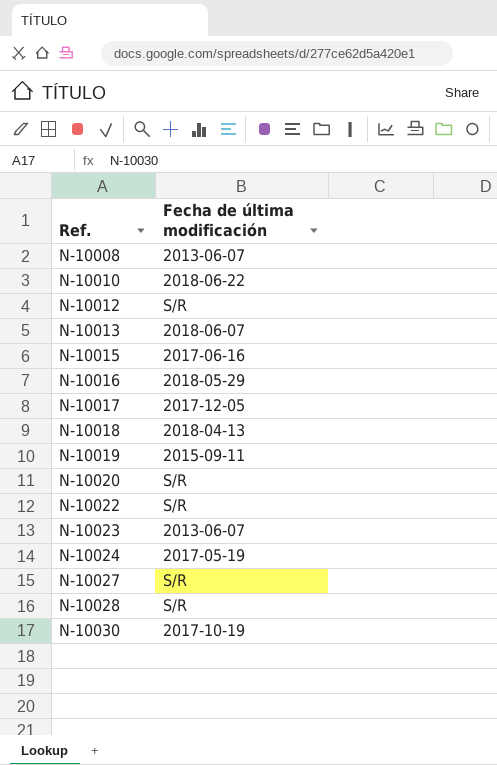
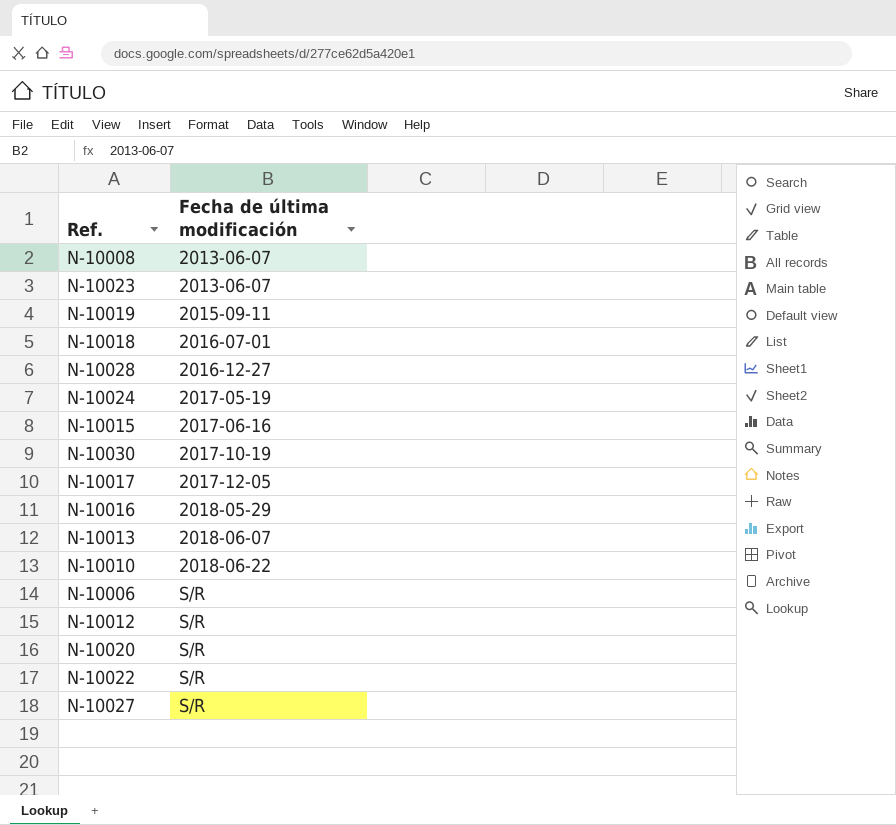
row order: Ref. ascending -> Fecha de última modificación ascending
N-10018 | Fecha de última modificación: 2018-04-13 -> 2016-07-01
N-10028 | Fecha de última modificación: S/R -> 2016-12-27
row N-10006: none -> S/R

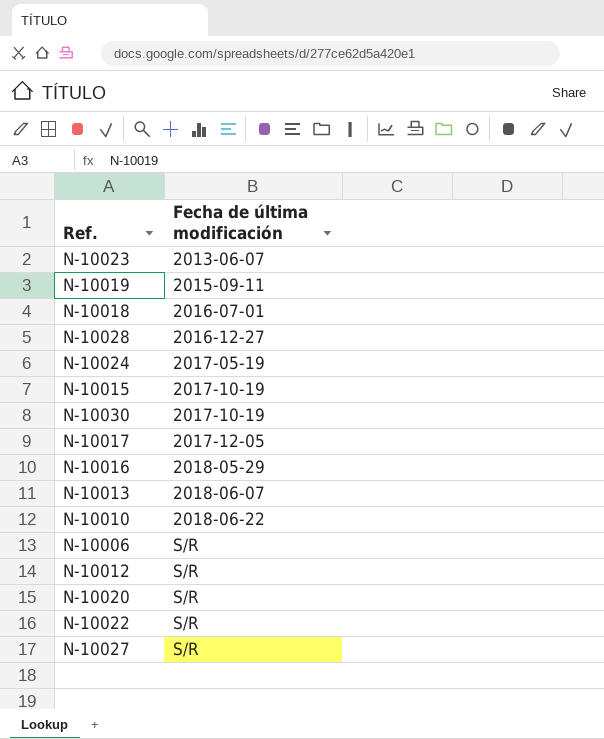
row N-10008: 2013-06-07 -> none
N-10015 | Fecha de última modificación: 2017-06-16 -> 2017-10-19

